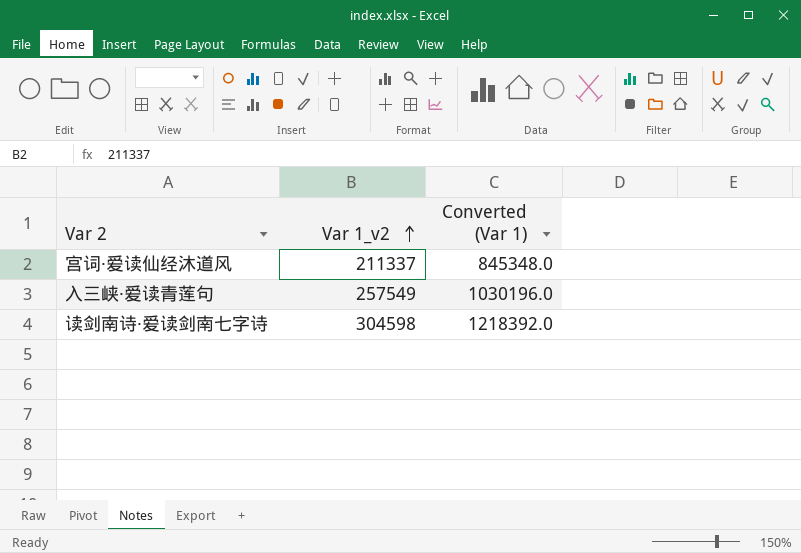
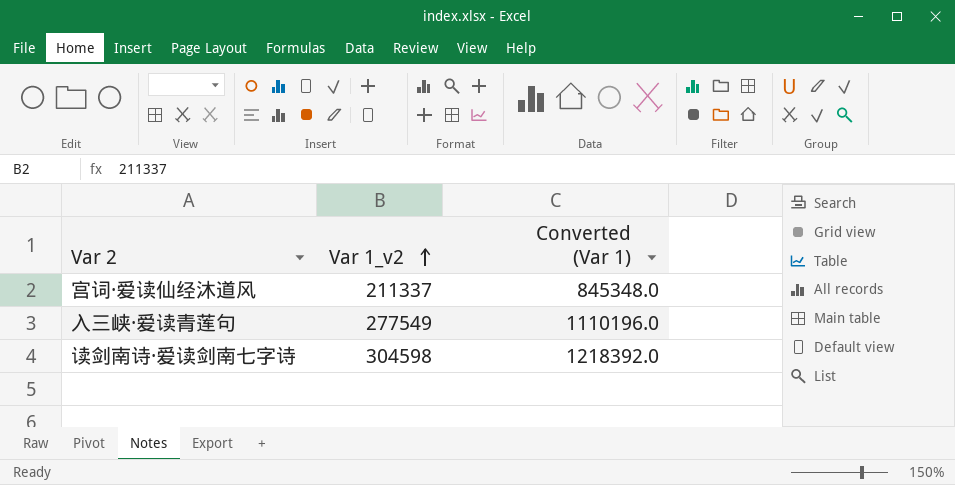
入三峡·爱读青莲句 | Var 1_v2: 257549 -> 277549
入三峡·爱读青莲句 | Converted (Var 1): 1030196.0 -> 1110196.0

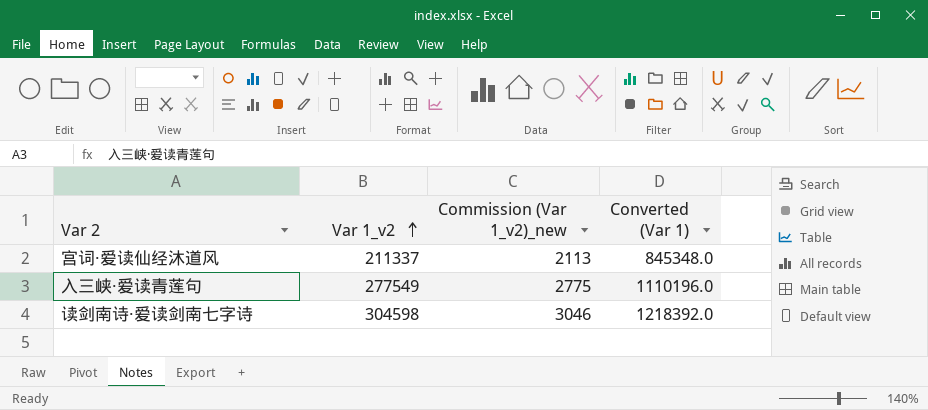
column Commission (Var 1_v2)_new | formula: none -> [Var 1_v2] * 0.01

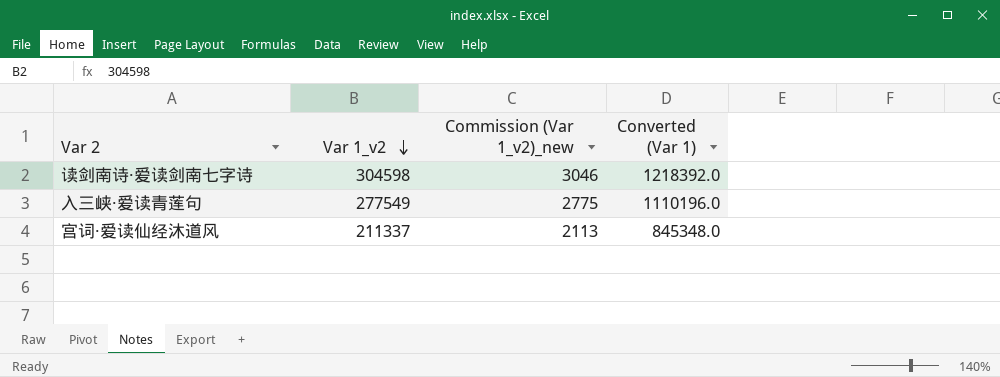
row order: Var 1_v2 ascending -> Var 1_v2 descending

